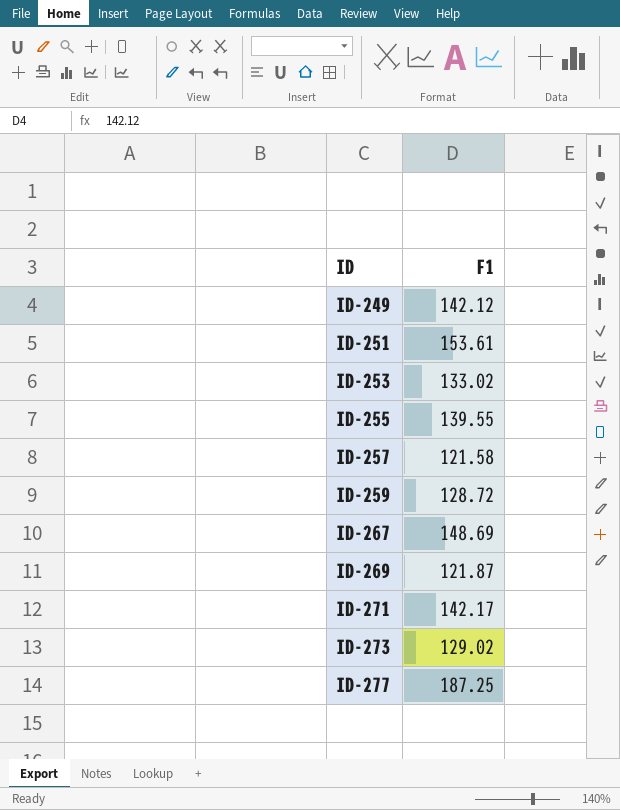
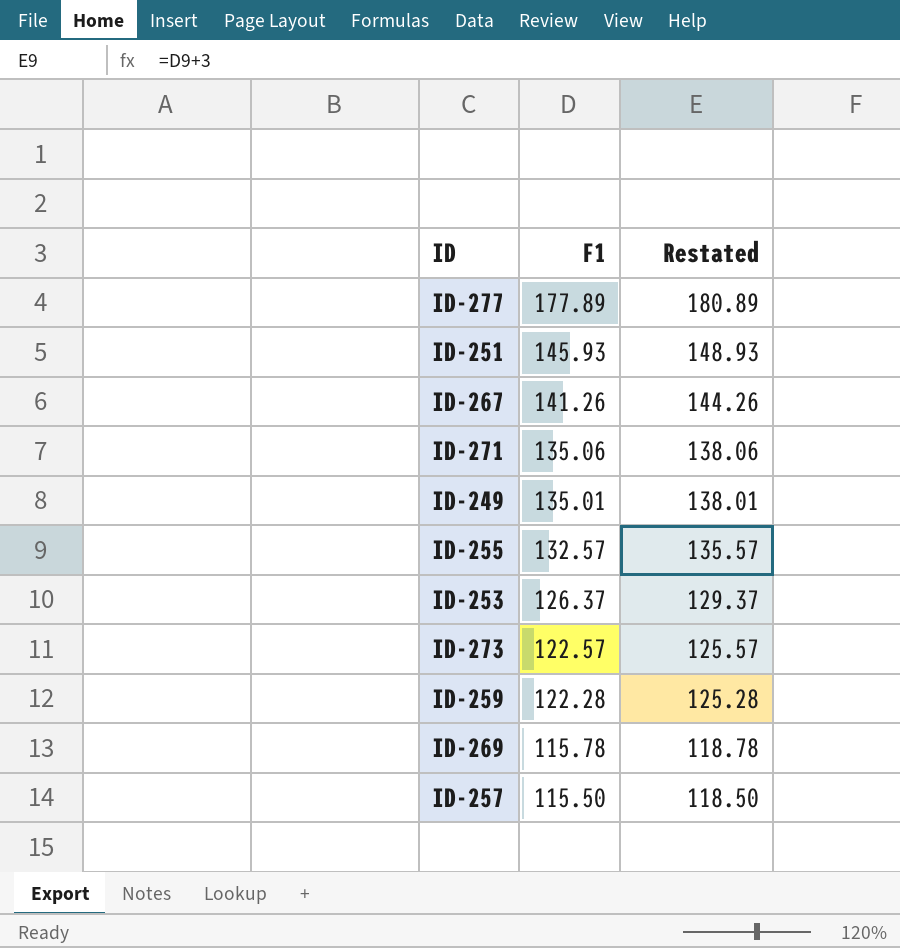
row order: ID ascending -> F1 descending
column Restated | formula: none -> [F1] + 3
ID-277 | F1: 187.25 -> 177.89
ID-251 | F1: 153.61 -> 145.93
ID-267 | F1: 148.69 -> 141.26
ID-271 | F1: 142.17 -> 135.06
ID-249 | F1: 142.12 -> 135.01
ID-255 | F1: 139.55 -> 132.57
ID-253 | F1: 133.02 -> 126.37
ID-273 | F1: 129.02 -> 122.57
ID-259 | F1: 128.72 -> 122.28
ID-269 | F1: 121.87 -> 115.78
ID-257 | F1: 121.58 -> 115.50

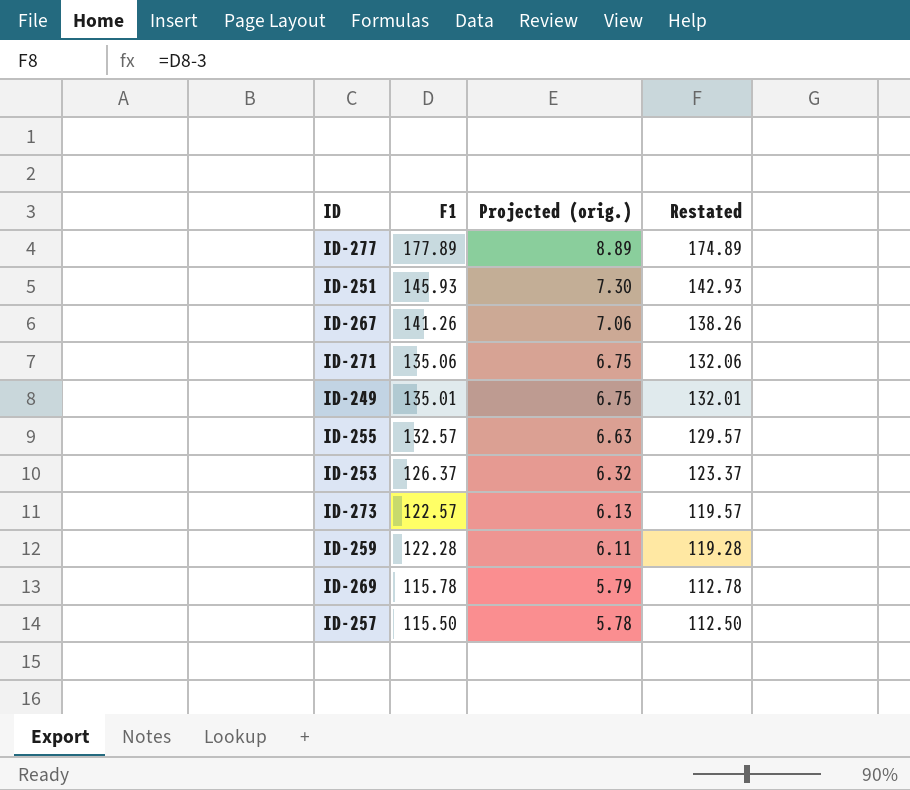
column Projected (orig.) | formula: none -> [F1] * 0.05
column Restated | formula: [F1] + 3 -> [F1] - 3

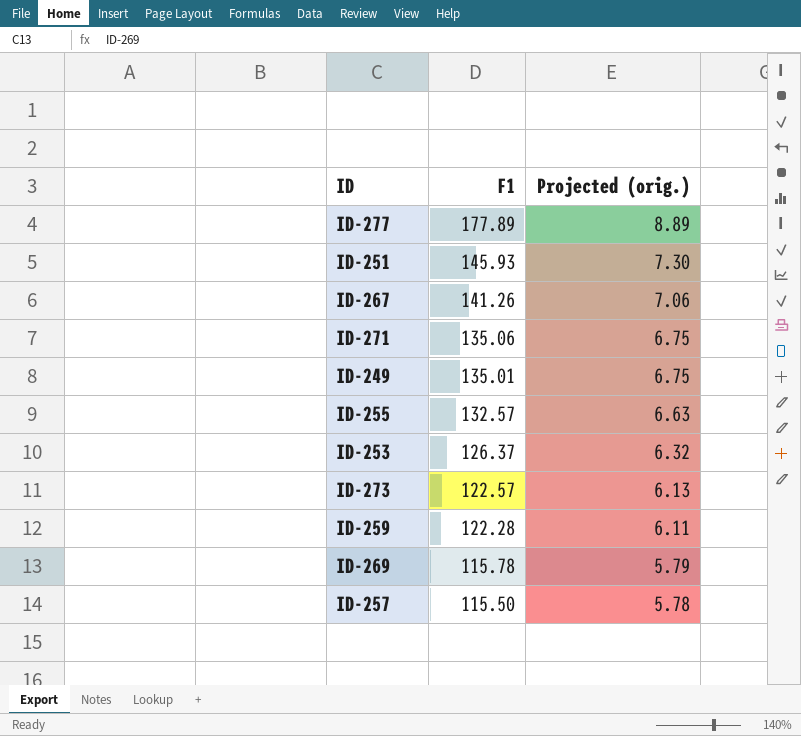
column Restated | formula: [F1] - 3 -> none

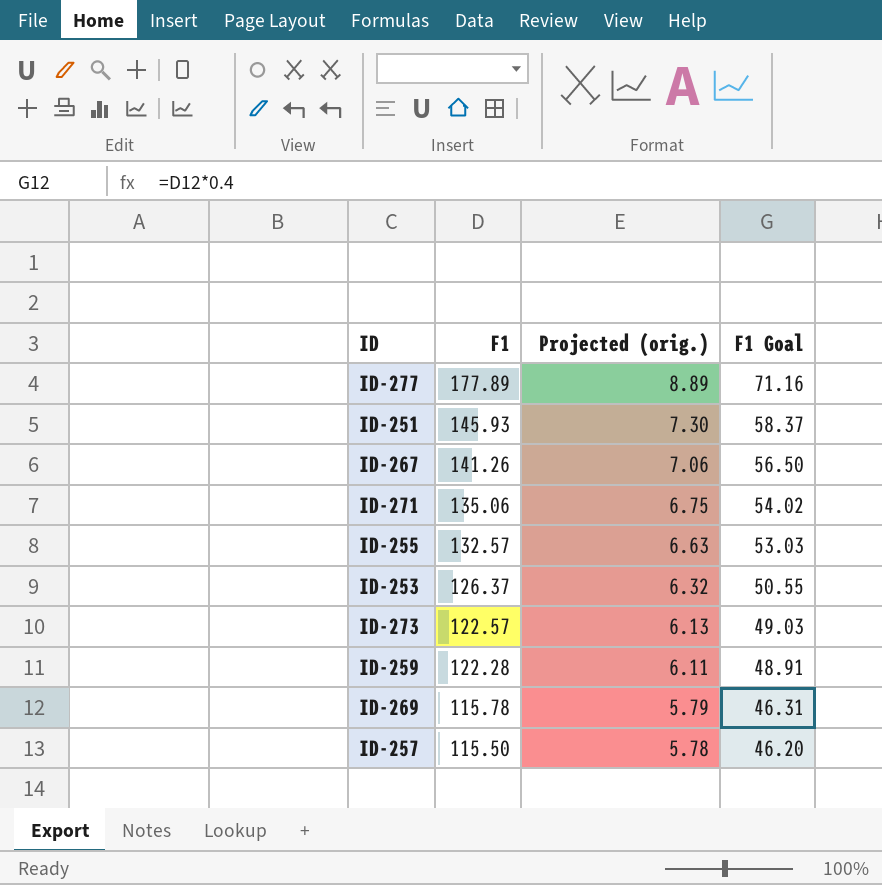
column F1 Goal | formula: none -> [F1] * 0.4
row ID-249: 135.01 | 6.75 -> none

